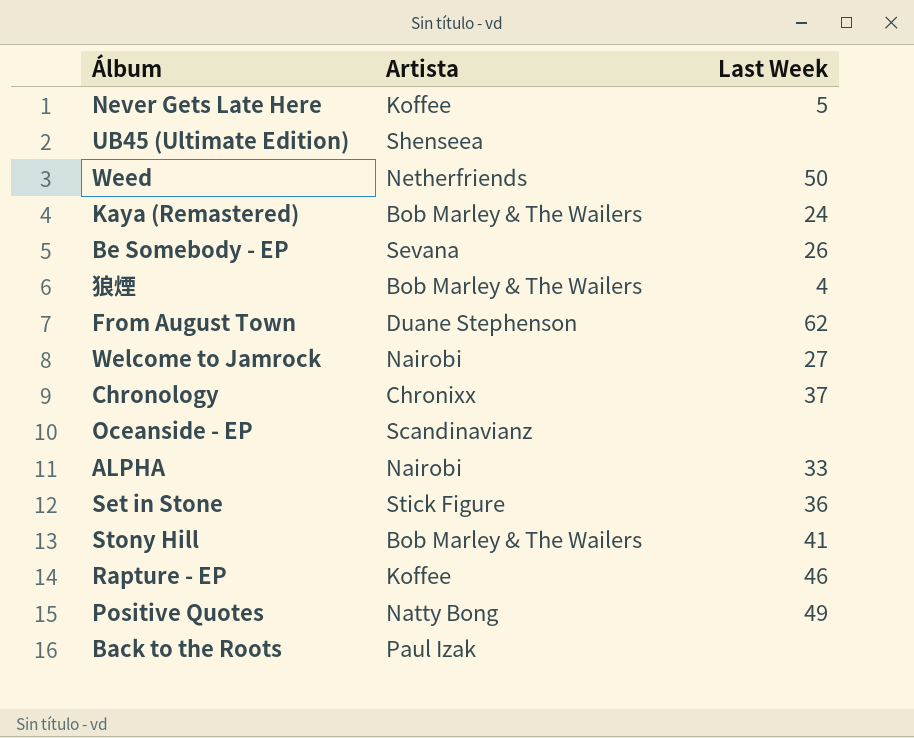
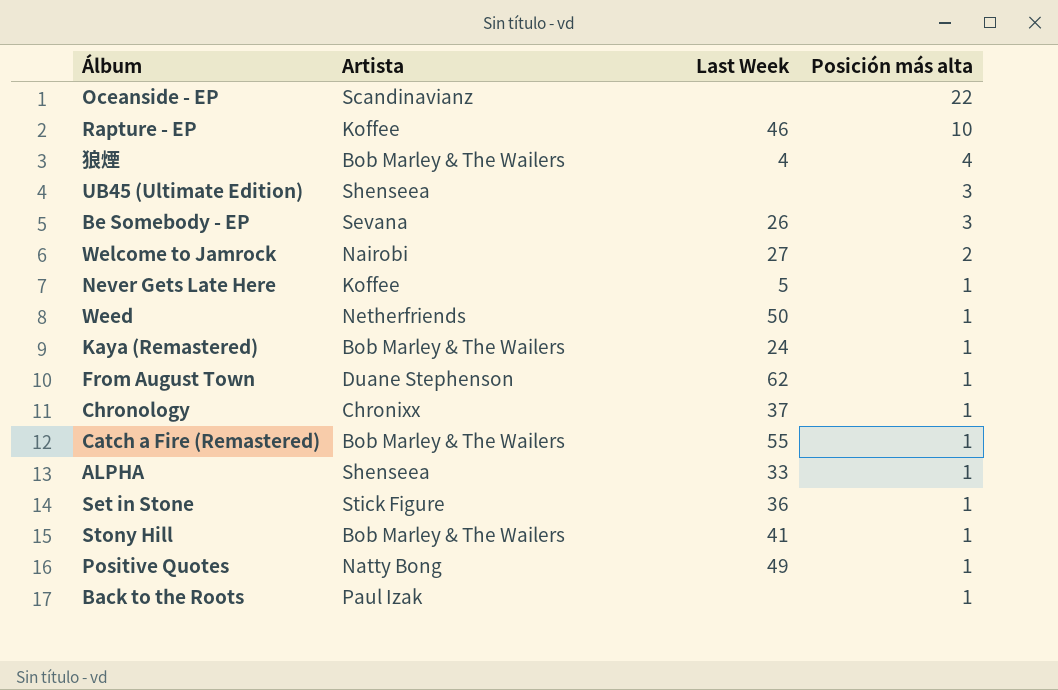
row order: none -> Posición más alta descending
column Posición más alta | position: none -> 4
row Catch a Fire (Remastered): none -> Bob Marley & The Wailers | 55 | 1
ALPHA | Artista: Nairobi -> Shenseea

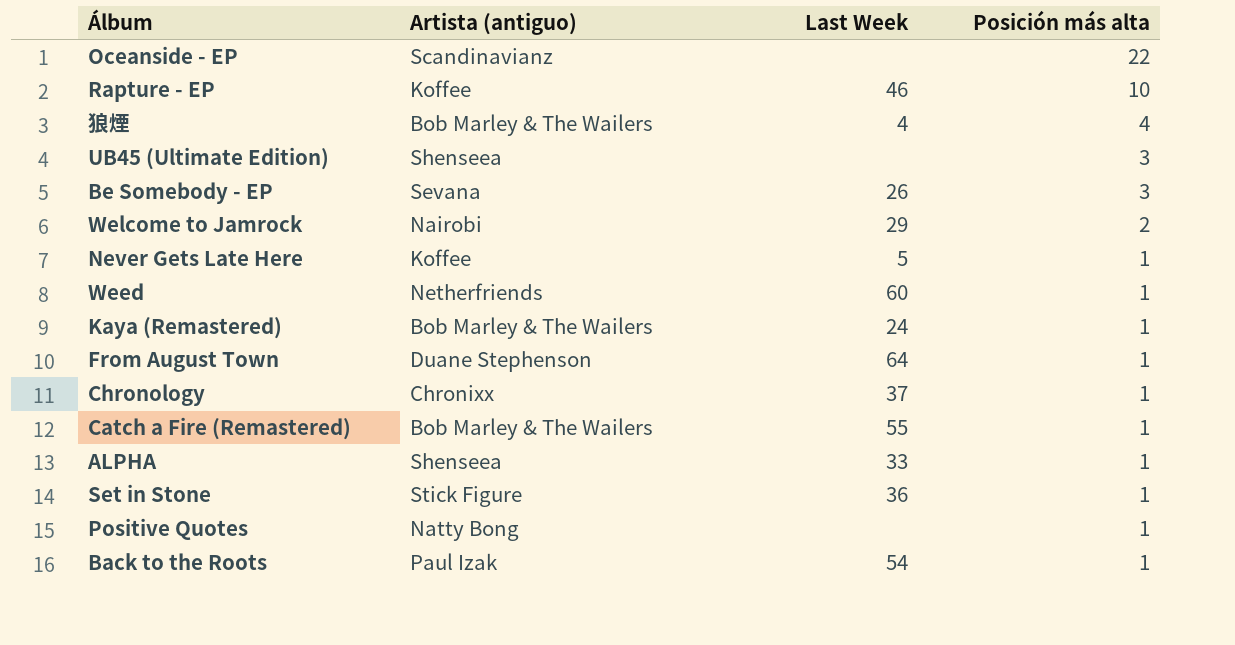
column name: Artista -> Artista (antiguo)
row Stony Hill: Bob Marley & The Wailers | 41 | 1 -> none
Welcome to Jamrock | Last Week: 27 -> 29
Weed | Last Week: 50 -> 60
From August Town | Last Week: 62 -> 64
Positive Quotes | Last Week: 49 -> none
Back to the Roots | Last Week: none -> 54

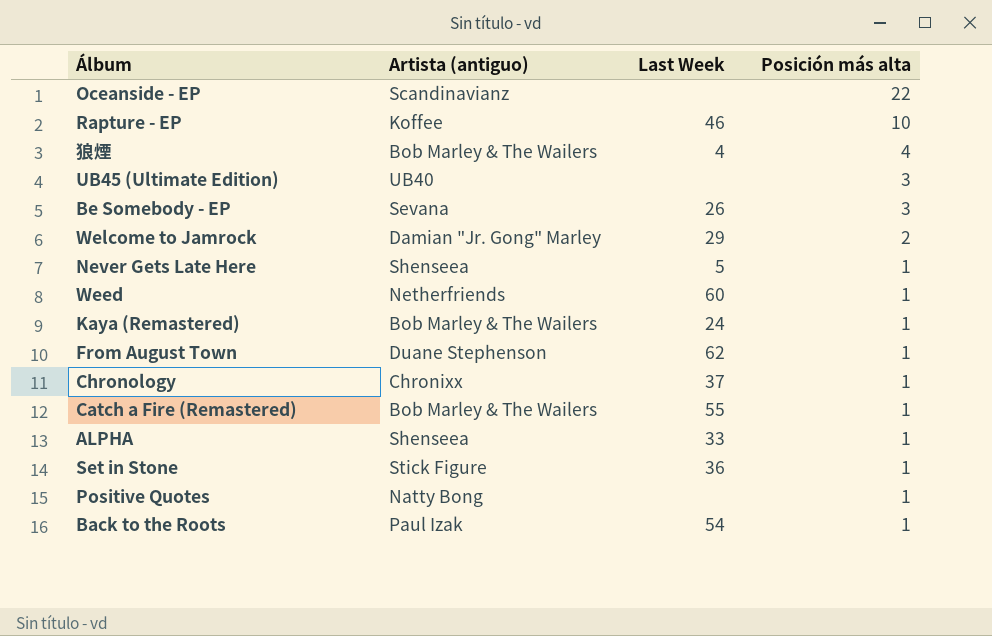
UB45 (Ultimate Edition) | Artista (antiguo): Shenseea -> UB40
Welcome to Jamrock | Artista (antiguo): Nairobi -> Damian "Jr. Gong" Marley
Never Gets Late Here | Artista (antiguo): Koffee -> Shenseea
From August Town | Last Week: 64 -> 62

